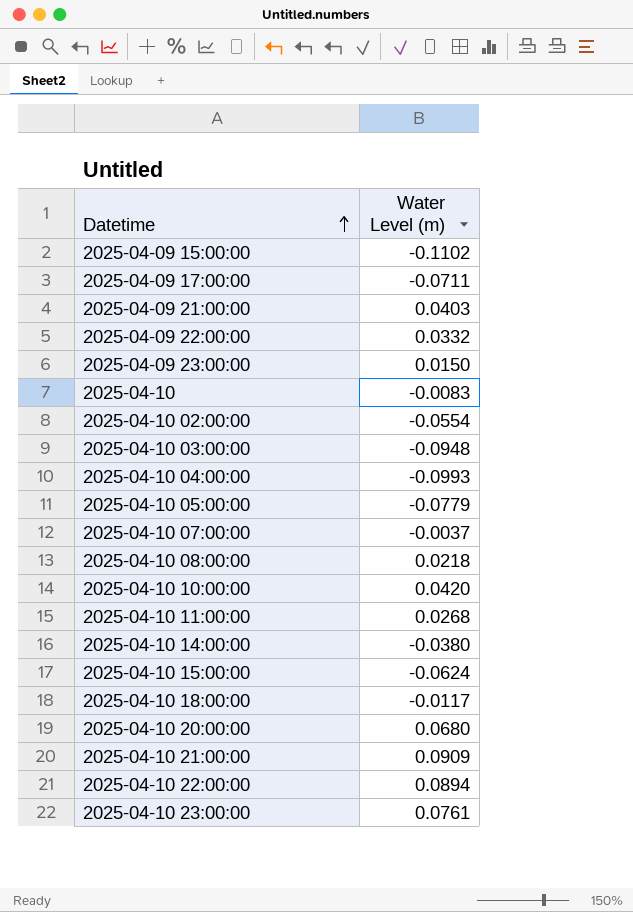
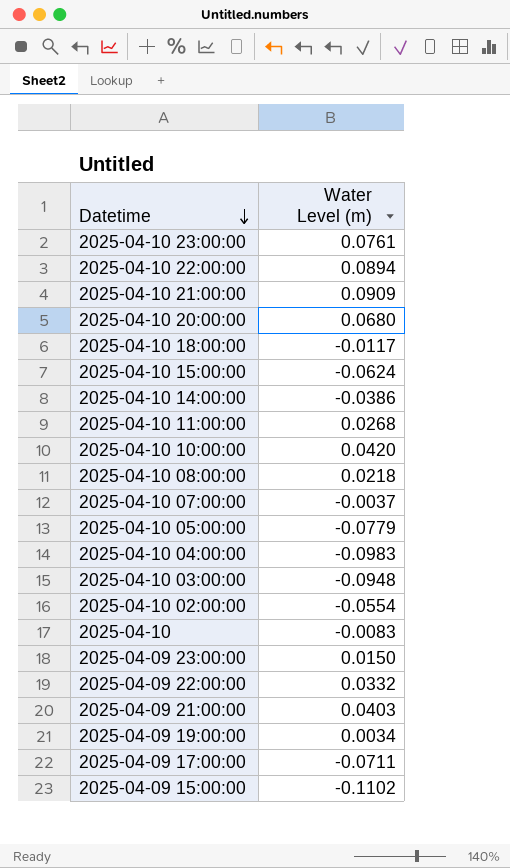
row order: Datetime ascending -> Datetime descending
2025-04-10 14:00:00 | Water Level (m): -0.0380 -> -0.0386
2025-04-10 04:00:00 | Water Level (m): -0.0993 -> -0.0983
row 2025-04-09 19:00:00: none -> 0.0034

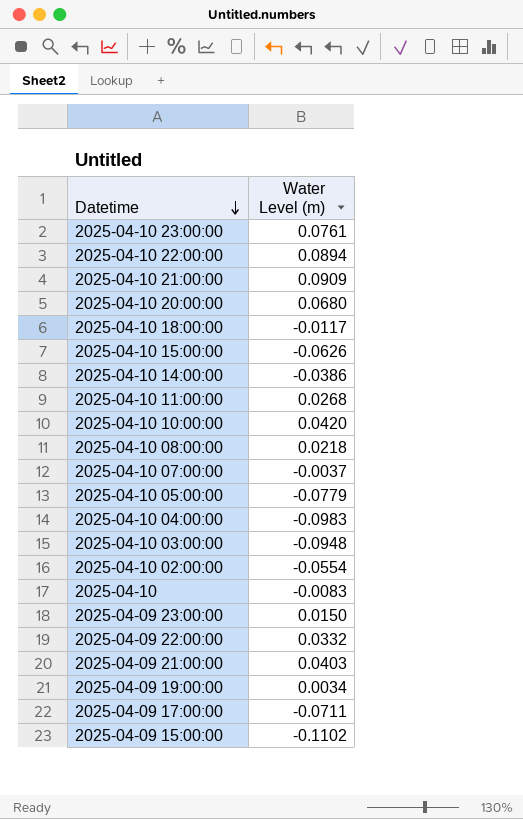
2025-04-10 15:00:00 | Water Level (m): -0.0624 -> -0.0626

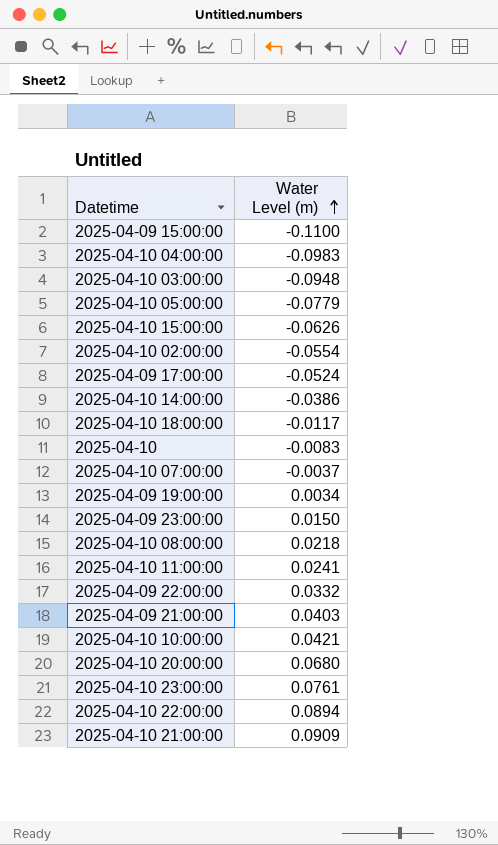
row order: Datetime descending -> Water Level (m) ascending
2025-04-09 15:00:00 | Water Level (m): -0.1102 -> -0.1100
2025-04-09 17:00:00 | Water Level (m): -0.0711 -> -0.0524
2025-04-10 11:00:00 | Water Level (m): 0.0268 -> 0.0241
2025-04-10 10:00:00 | Water Level (m): 0.0420 -> 0.0421

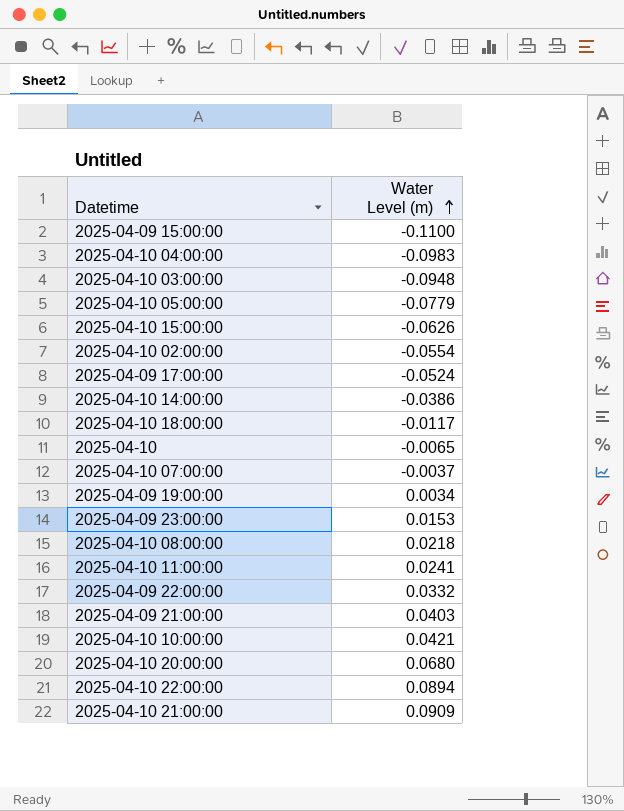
row 2025-04-10 23:00:00: 0.0761 -> none
2025-04-10 | Water Level (m): -0.0083 -> -0.0065
2025-04-09 23:00:00 | Water Level (m): 0.0150 -> 0.0153

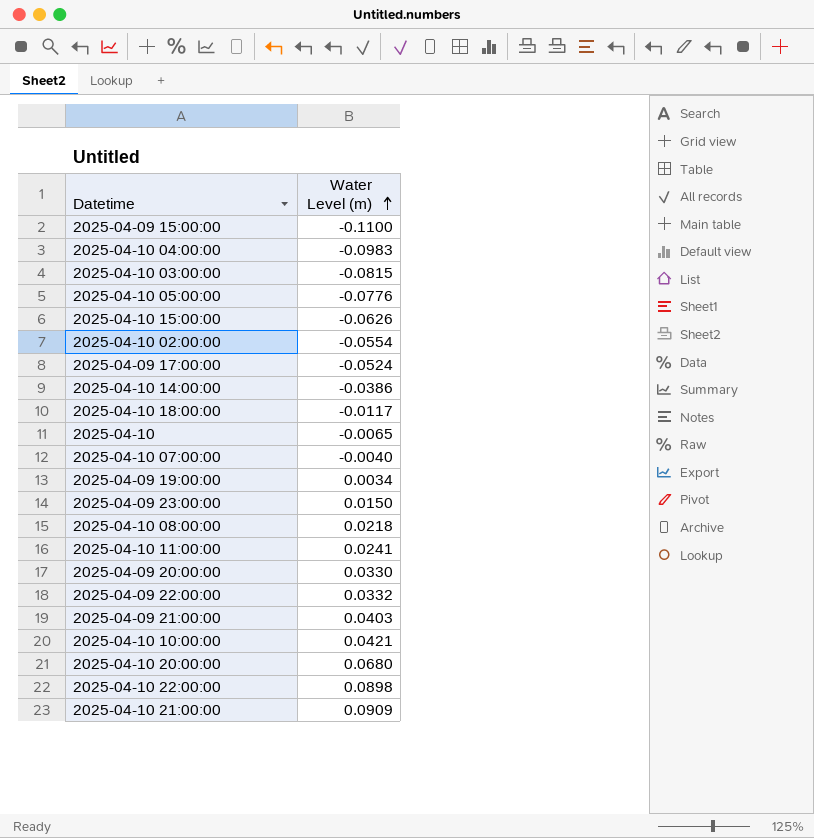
2025-04-10 03:00:00 | Water Level (m): -0.0948 -> -0.0815
2025-04-10 05:00:00 | Water Level (m): -0.0779 -> -0.0776
2025-04-10 07:00:00 | Water Level (m): -0.0037 -> -0.0040
2025-04-09 23:00:00 | Water Level (m): 0.0153 -> 0.0150
row 2025-04-09 20:00:00: none -> 0.0330
2025-04-10 22:00:00 | Water Level (m): 0.0894 -> 0.0898

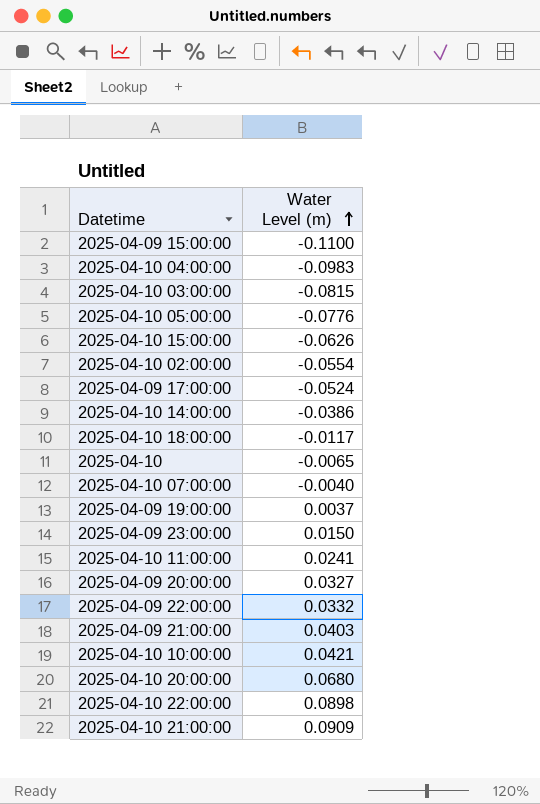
row 2025-04-10 08:00:00: 0.0218 -> none
2025-04-09 19:00:00 | Water Level (m): 0.0034 -> 0.0037
2025-04-09 20:00:00 | Water Level (m): 0.0330 -> 0.0327

